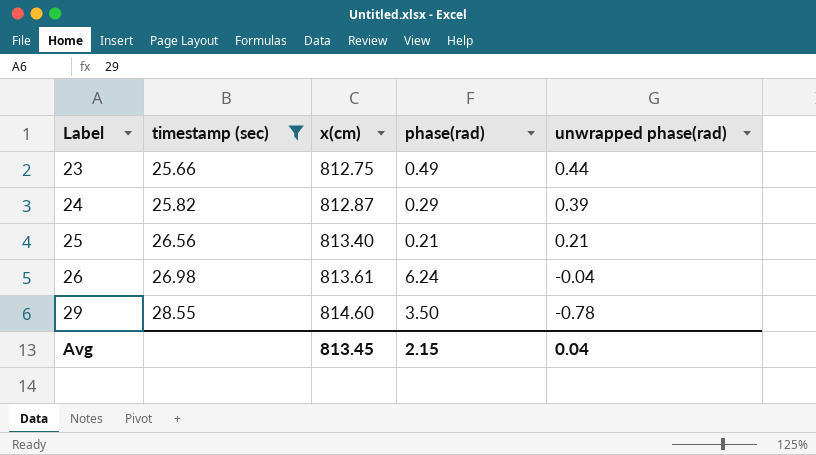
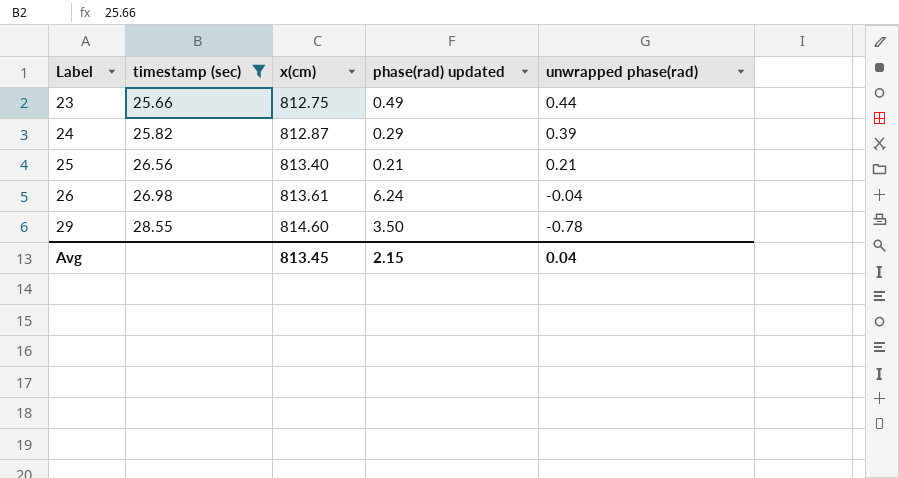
column name: phase(rad) -> phase(rad) updated

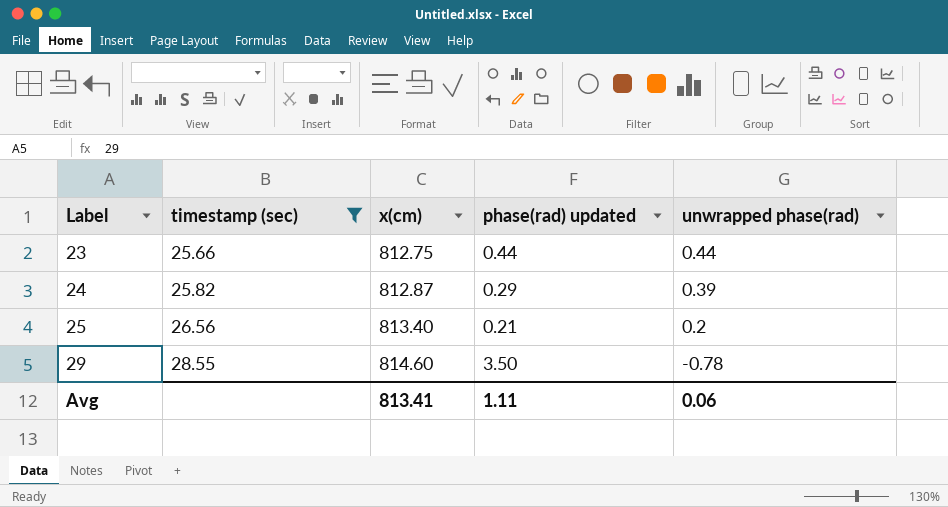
row 26: 26.98 | 813.61 | 6.24 | -0.04 -> none
23 | phase(rad) updated: 0.49 -> 0.44
25 | unwrapped phase(rad): 0.21 -> 0.2
Avg | x(cm): 813.45 -> 813.41
Avg | phase(rad) updated: 2.15 -> 1.11
Avg | unwrapped phase(rad): 0.04 -> 0.06

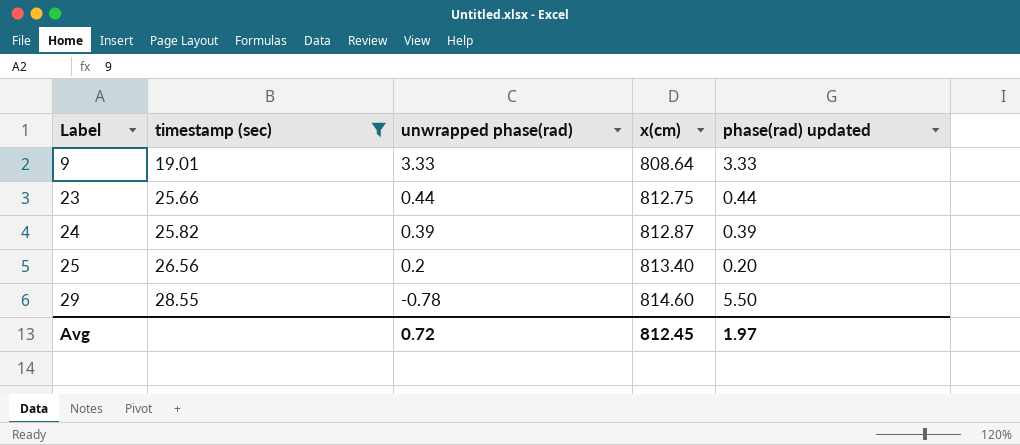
column unwrapped phase(rad) | position: 5 -> 3
row 9: none -> 19.01 | 3.33 | 808.64 | 3.33
24 | phase(rad) updated: 0.29 -> 0.39
25 | phase(rad) updated: 0.21 -> 0.20
29 | phase(rad) updated: 3.50 -> 5.50
Avg | unwrapped phase(rad): 0.06 -> 0.72
Avg | x(cm): 813.41 -> 812.45
Avg | phase(rad) updated: 1.11 -> 1.97

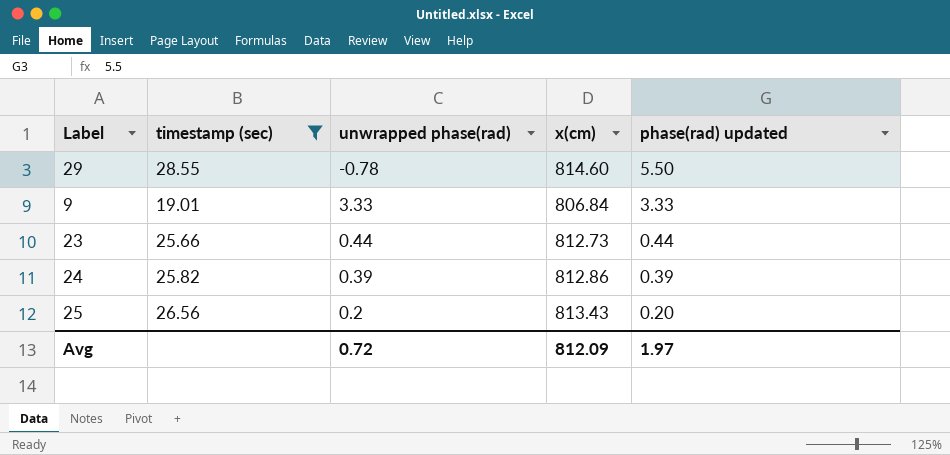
row order: Label ascending -> phase(rad) updated descending
9 | x(cm): 808.64 -> 806.84
23 | x(cm): 812.75 -> 812.73
24 | x(cm): 812.87 -> 812.86
25 | x(cm): 813.40 -> 813.43
Avg | x(cm): 812.45 -> 812.09

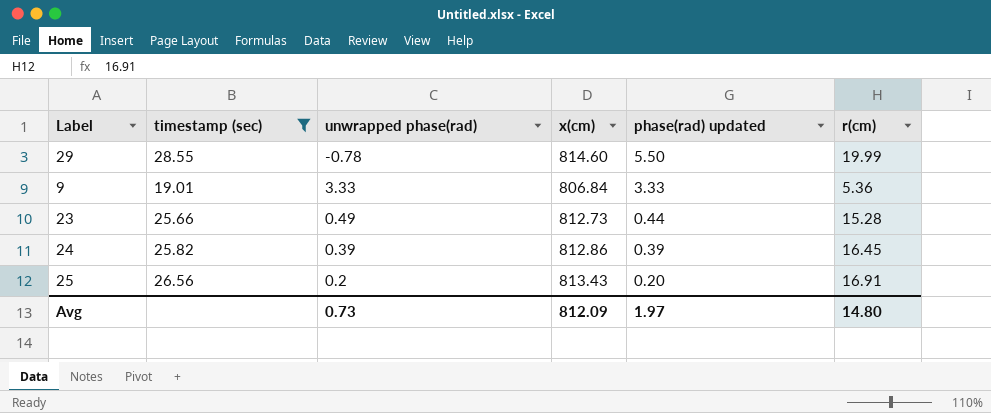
column r(cm) | position: none -> 6
23 | unwrapped phase(rad): 0.44 -> 0.49
Avg | unwrapped phase(rad): 0.72 -> 0.73

